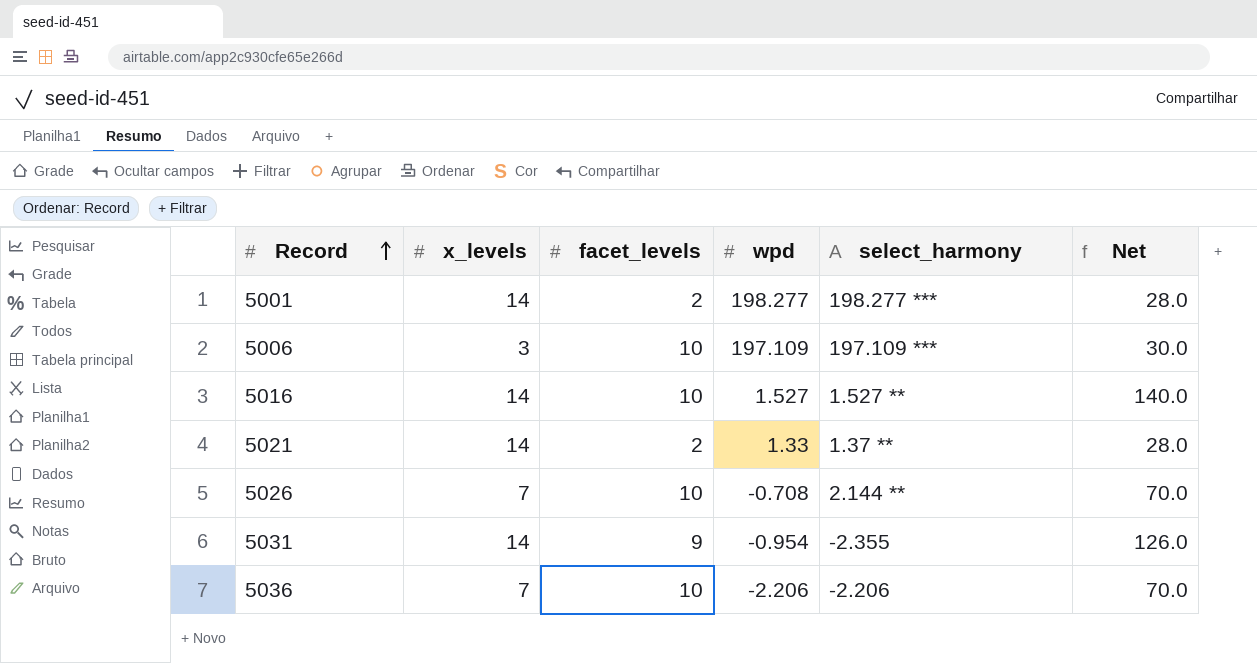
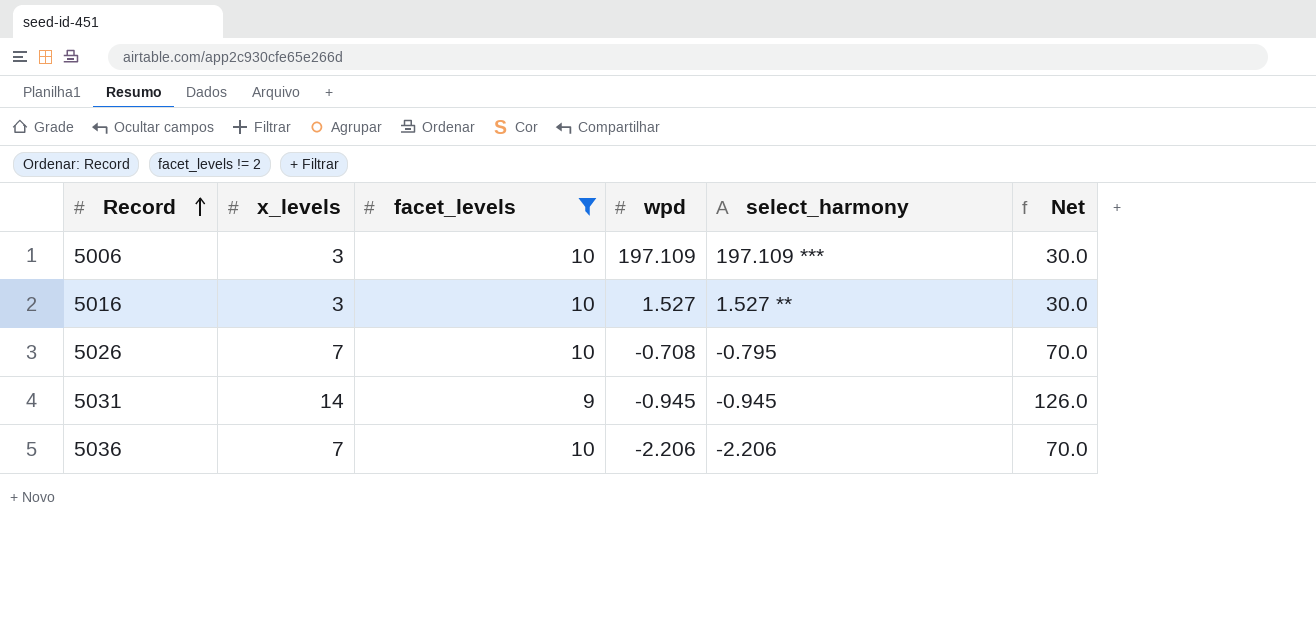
filter: none -> facet_levels != 2
5016 | x_levels: 14 -> 3
5016 | Net: 140.0 -> 30.0
5026 | select_harmony: 2.144 ** -> -0.795
5031 | wpd: -0.954 -> -0.945
5031 | select_harmony: -2.355 -> -0.945

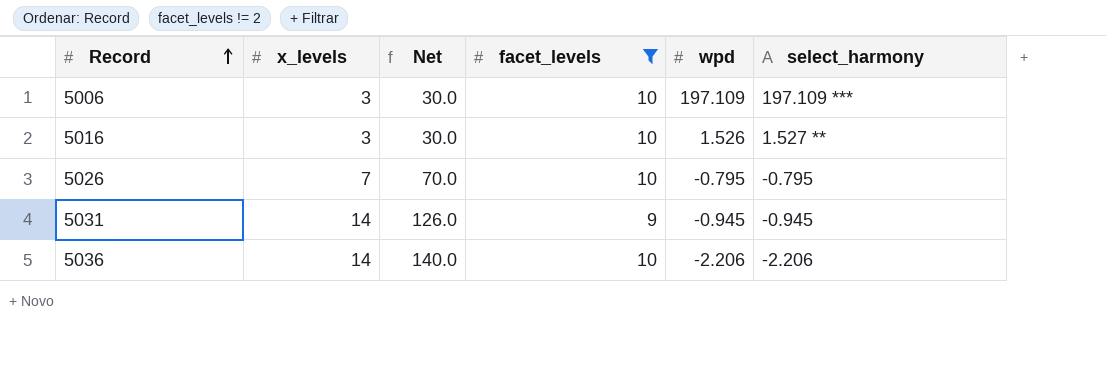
column Net | position: 6 -> 3
5016 | wpd: 1.527 -> 1.526
5026 | wpd: -0.708 -> -0.795
5036 | x_levels: 7 -> 14
5036 | Net: 70.0 -> 140.0

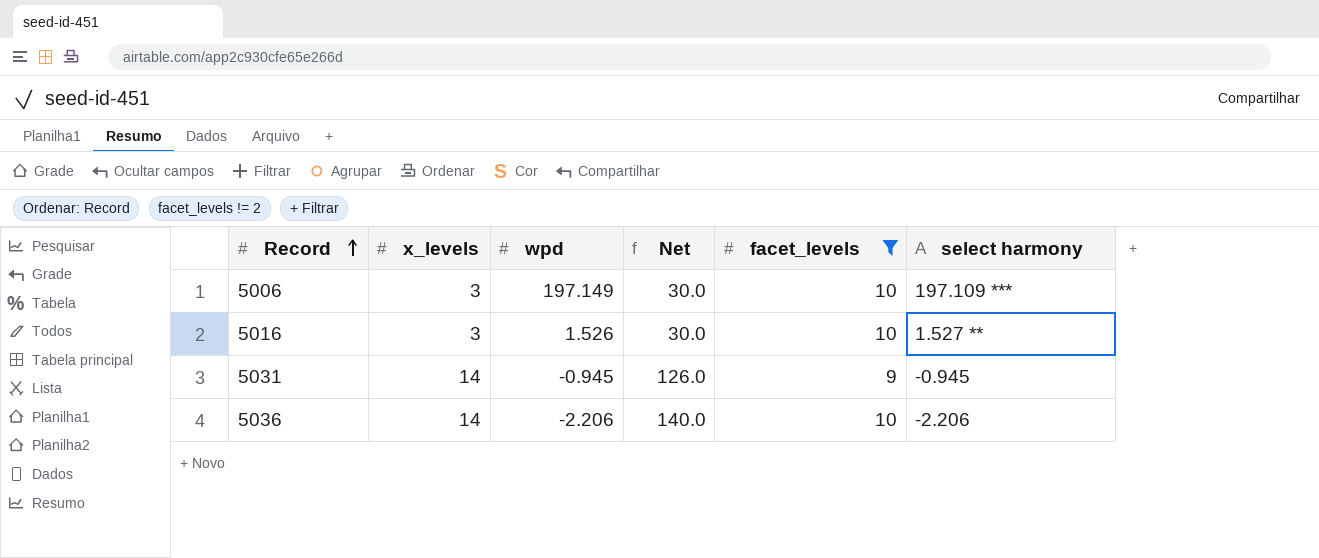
column wpd | position: 5 -> 3
column name: select_harmony -> select harmony
row 5026: 7 | 70.0 | 10 | -0.795 | -0.795 -> none
5006 | wpd: 197.109 -> 197.149

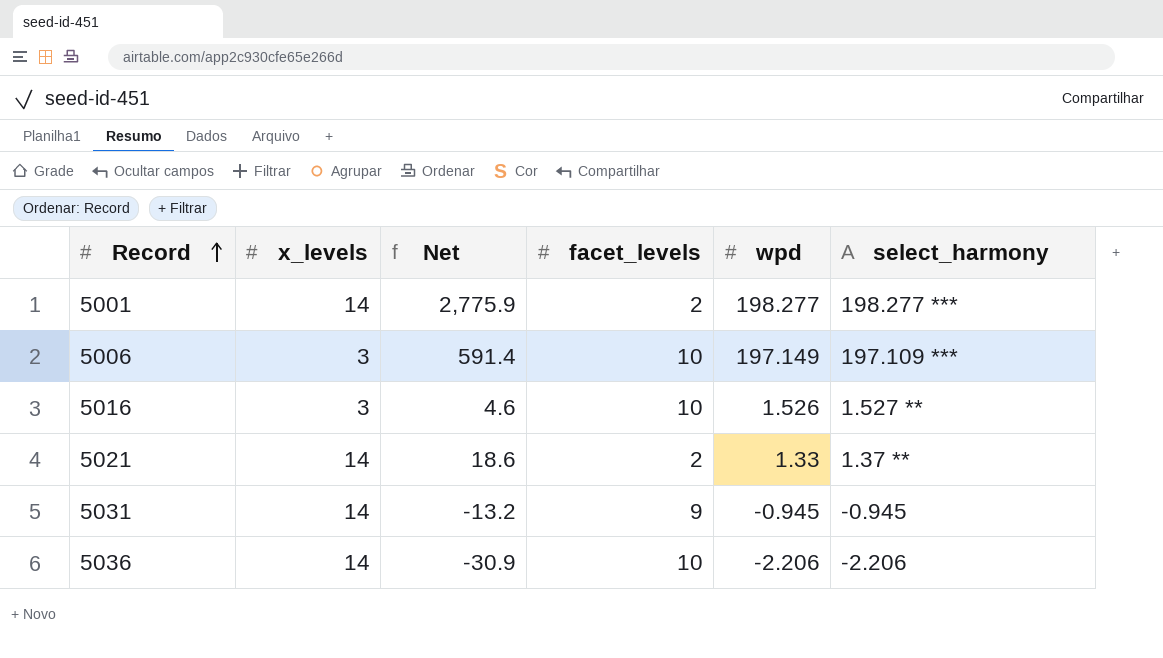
filter: facet_levels != 2 -> none
column Net | formula: [x_levels] * [facet_levels] -> [x_levels] * [wpd]
column wpd | position: 3 -> 5
column name: select harmony -> select_harmony

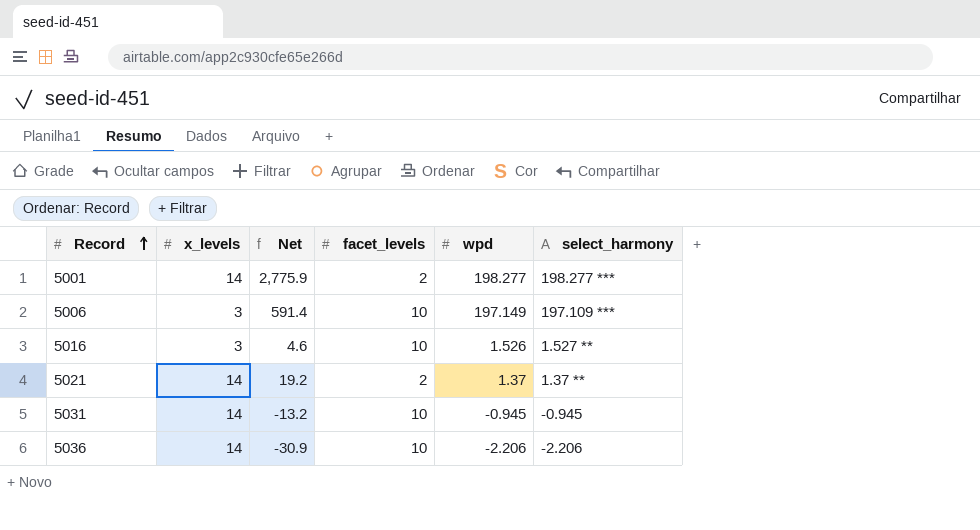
5021 | Net: 18.6 -> 19.2
5021 | wpd: 1.33 -> 1.37
5031 | facet_levels: 9 -> 10

